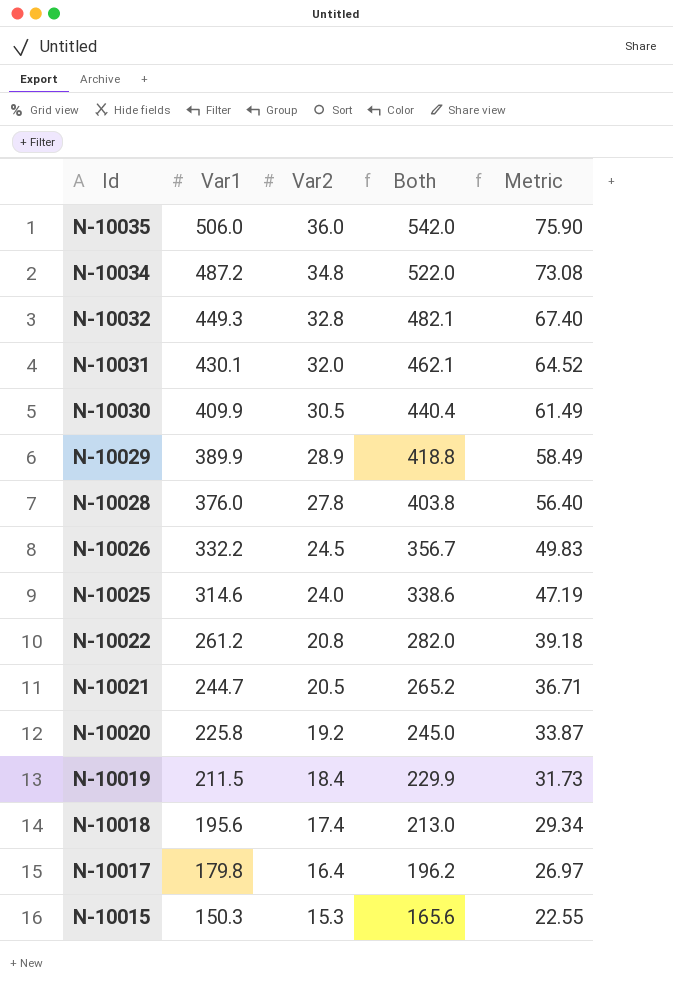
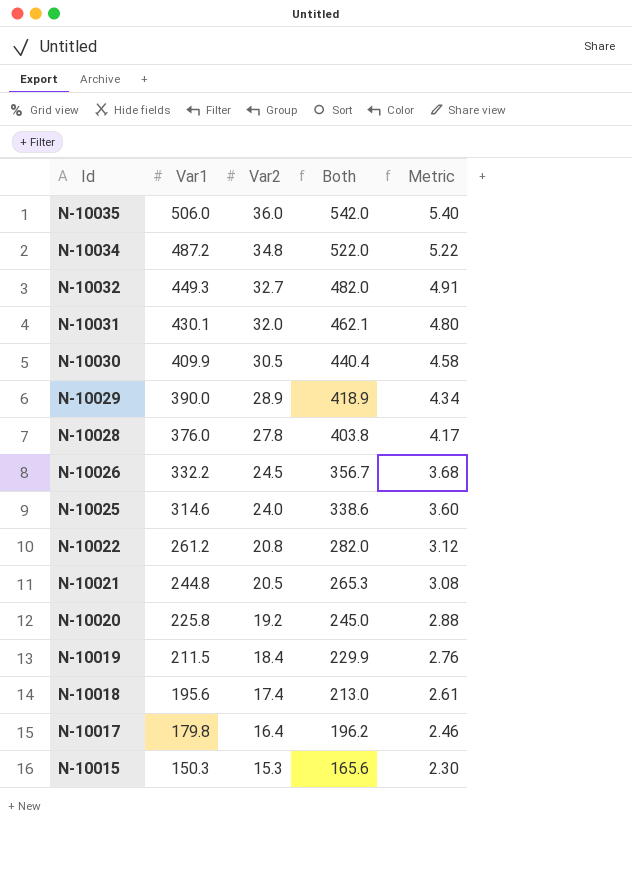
column Metric | formula: [Var1] * 0.15 -> [Var2] * 0.15
N-10032 | Var2: 32.8 -> 32.7
N-10032 | Both: 482.1 -> 482.0
N-10029 | Var1: 389.9 -> 390.0
N-10029 | Both: 418.8 -> 418.9
N-10021 | Var1: 244.7 -> 244.8
N-10021 | Both: 265.2 -> 265.3

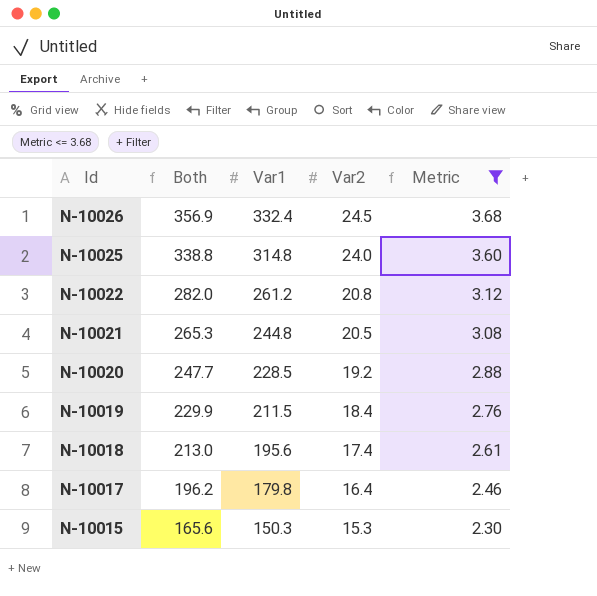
filter: none -> Metric <= 3.68
column Both | position: 4 -> 2
N-10026 | Both: 356.7 -> 356.9
N-10026 | Var1: 332.2 -> 332.4
N-10025 | Both: 338.6 -> 338.8
N-10025 | Var1: 314.6 -> 314.8
N-10020 | Both: 245.0 -> 247.7
N-10020 | Var1: 225.8 -> 228.5

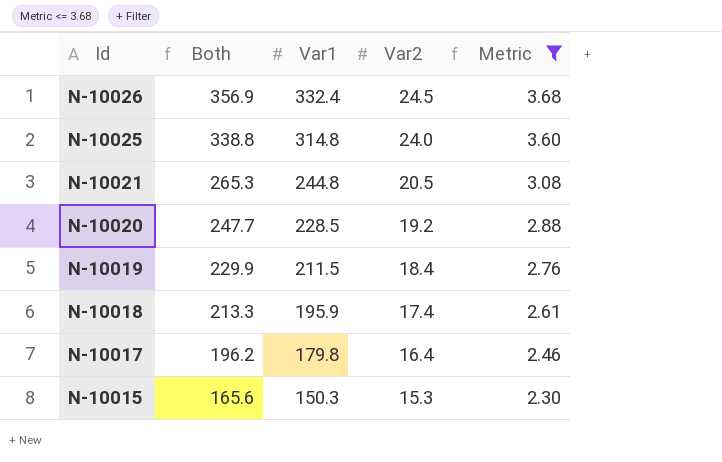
row N-10022: 282.0 | 261.2 | 20.8 | 3.12 -> none
N-10018 | Both: 213.0 -> 213.3
N-10018 | Var1: 195.6 -> 195.9

